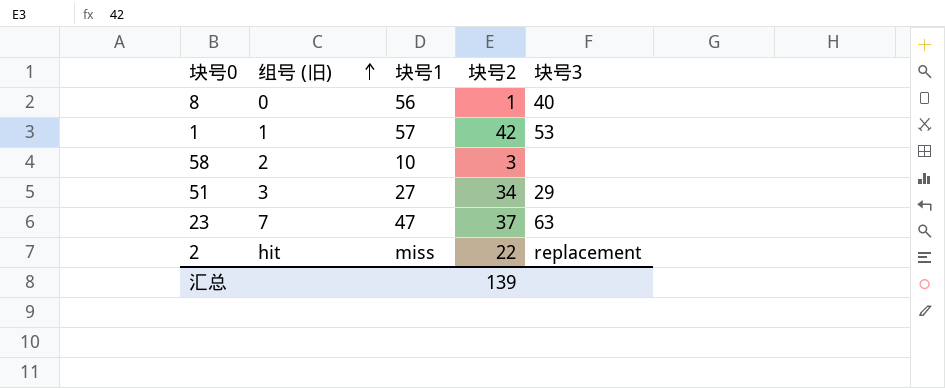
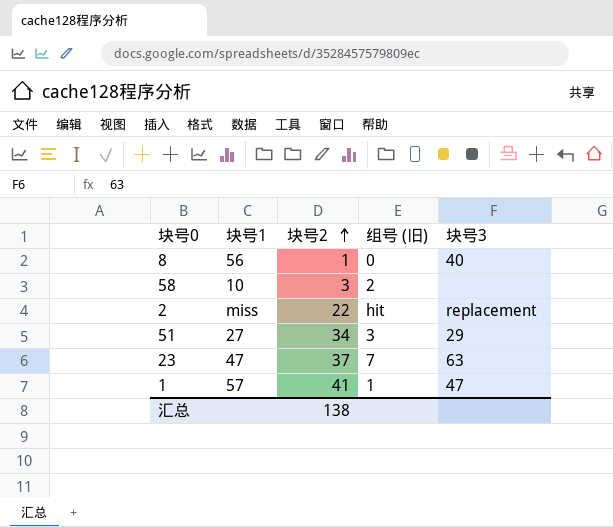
row order: 组号 (旧) ascending -> 块号2 ascending
column 组号 (旧) | position: 2 -> 4
1 | 块号2: 42 -> 41
1 | 块号3: 53 -> 47
汇总 | 块号2: 139 -> 138

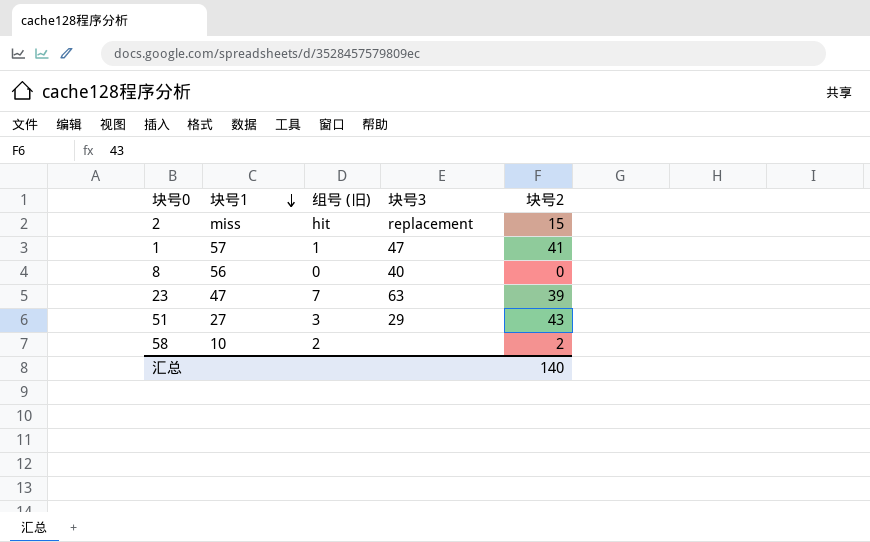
row order: 块号2 ascending -> 块号1 descending
column 块号2 | position: 3 -> 5
2 | 块号2: 22 -> 15
8 | 块号2: 1 -> 0
23 | 块号2: 37 -> 39
51 | 块号2: 34 -> 43
58 | 块号2: 3 -> 2
汇总 | 块号2: 138 -> 140

